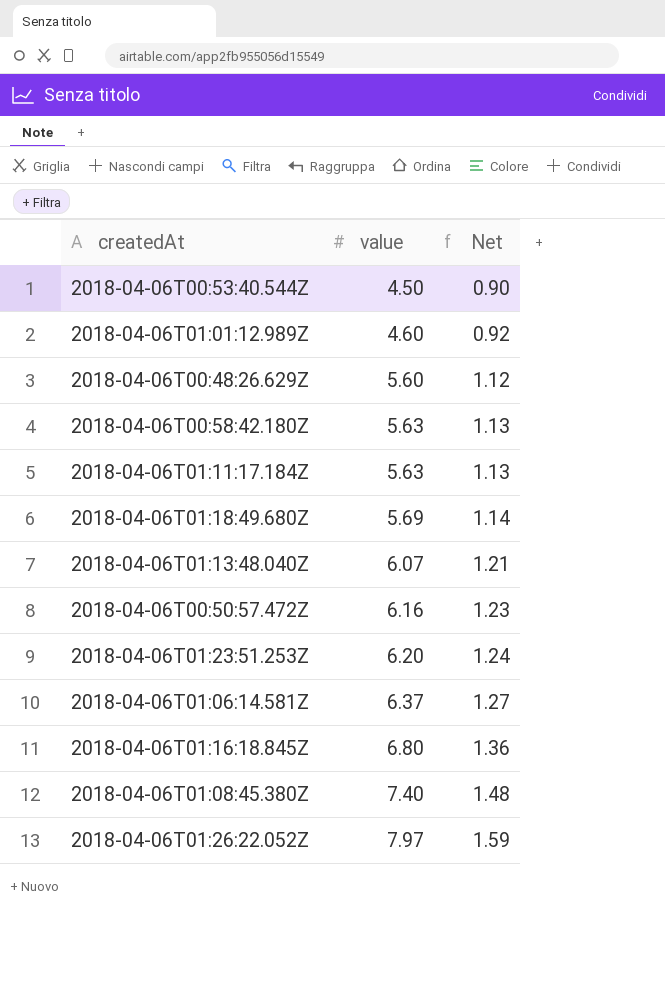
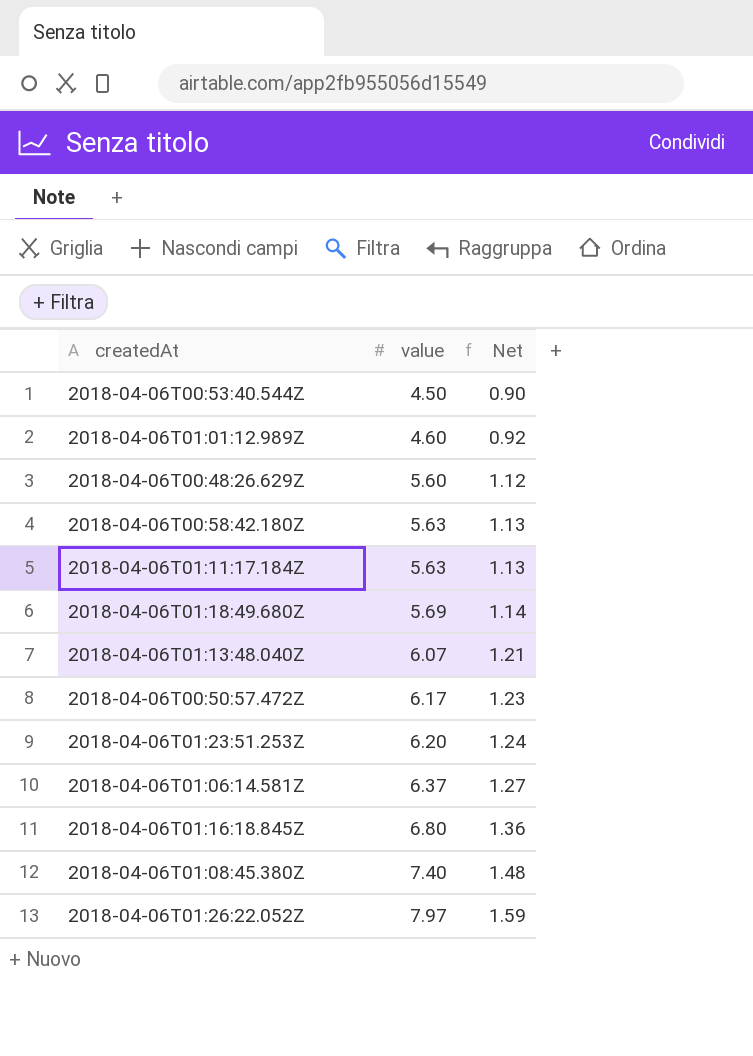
2018-04-06T00:50:57.472Z | value: 6.16 -> 6.17

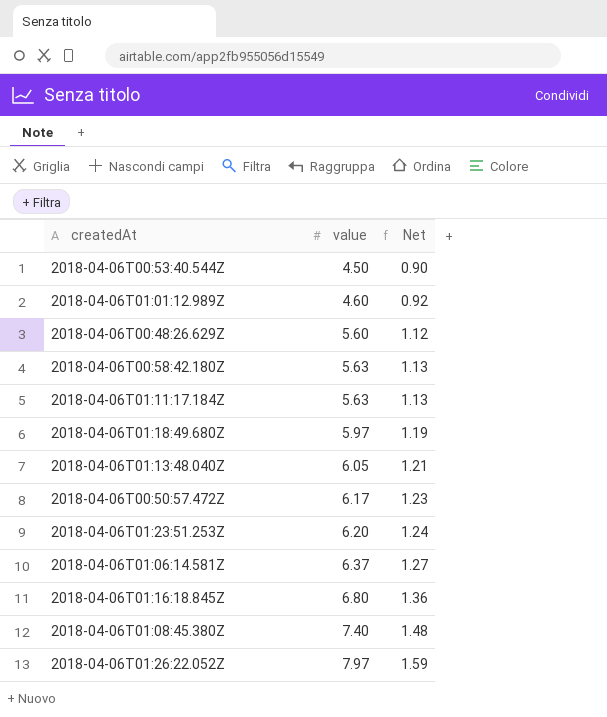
2018-04-06T01:18:49.680Z | value: 5.69 -> 5.97
2018-04-06T01:18:49.680Z | Net: 1.14 -> 1.19
2018-04-06T01:13:48.040Z | value: 6.07 -> 6.05

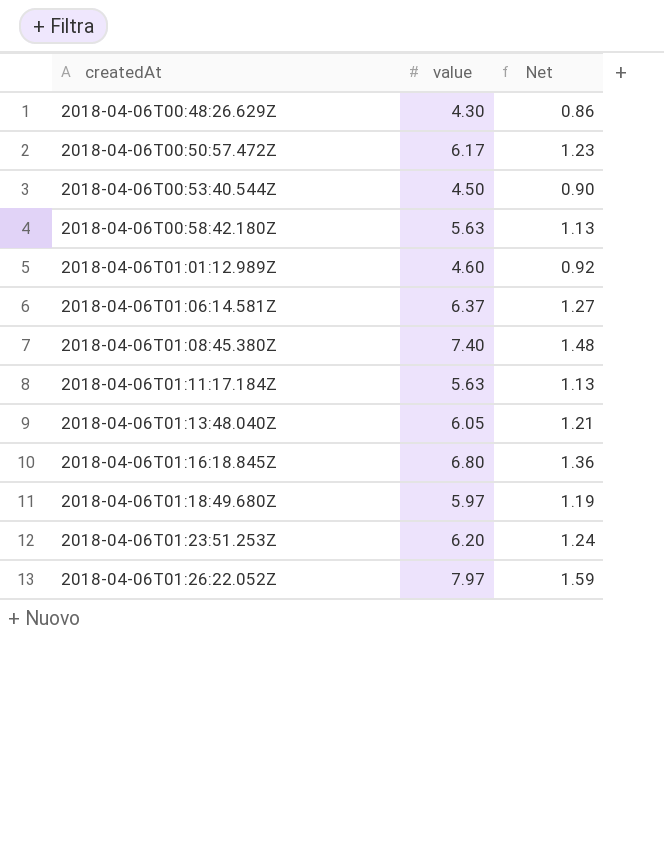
row order: value ascending -> createdAt ascending
2018-04-06T00:48:26.629Z | value: 5.60 -> 4.30
2018-04-06T00:48:26.629Z | Net: 1.12 -> 0.86

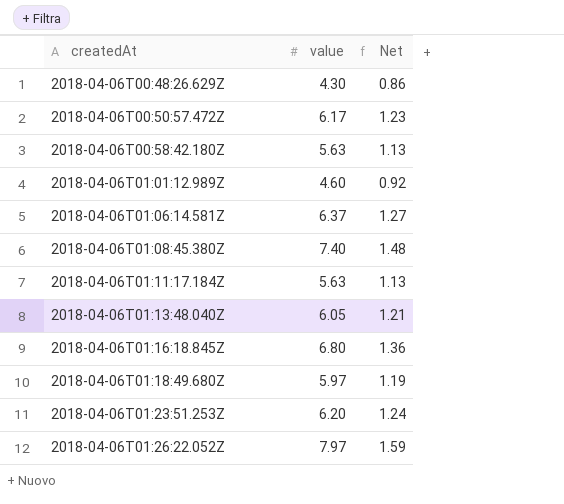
row 2018-04-06T00:53:40.544Z: 4.50 | 0.90 -> none

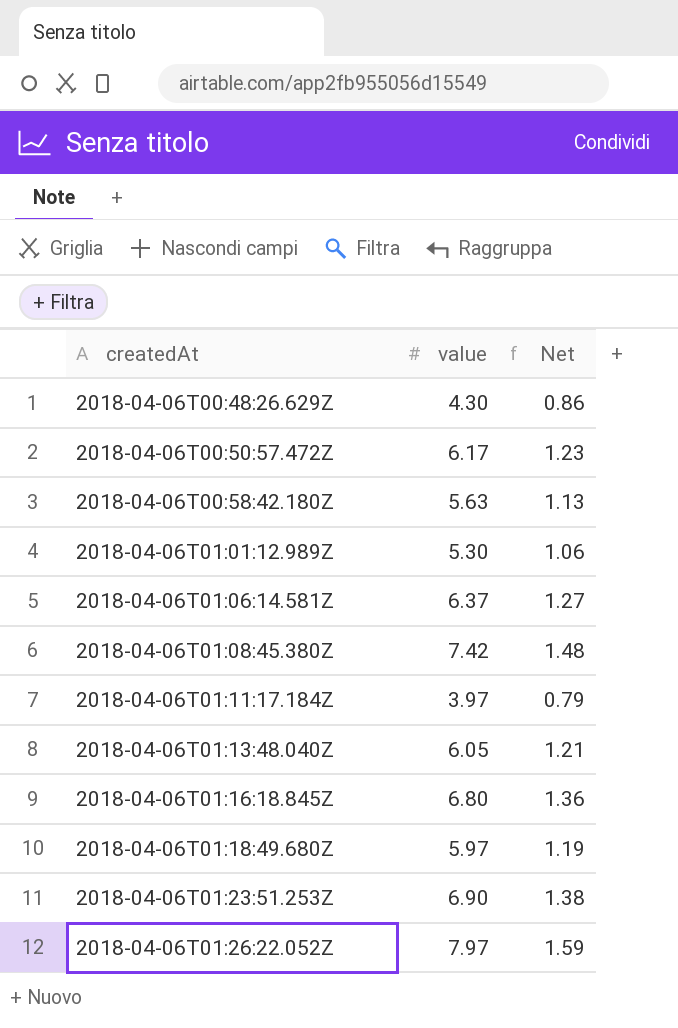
2018-04-06T01:01:12.989Z | value: 4.60 -> 5.30
2018-04-06T01:01:12.989Z | Net: 0.92 -> 1.06
2018-04-06T01:08:45.380Z | value: 7.40 -> 7.42
2018-04-06T01:11:17.184Z | value: 5.63 -> 3.97
2018-04-06T01:11:17.184Z | Net: 1.13 -> 0.79
2018-04-06T01:23:51.253Z | value: 6.20 -> 6.90
2018-04-06T01:23:51.253Z | Net: 1.24 -> 1.38

